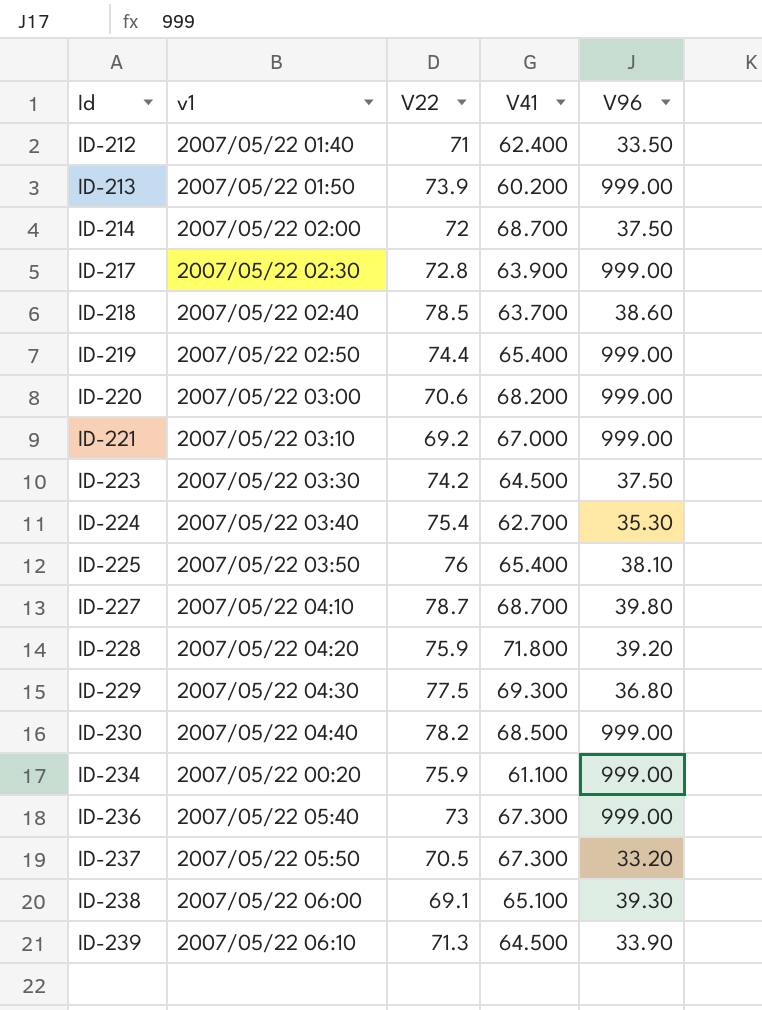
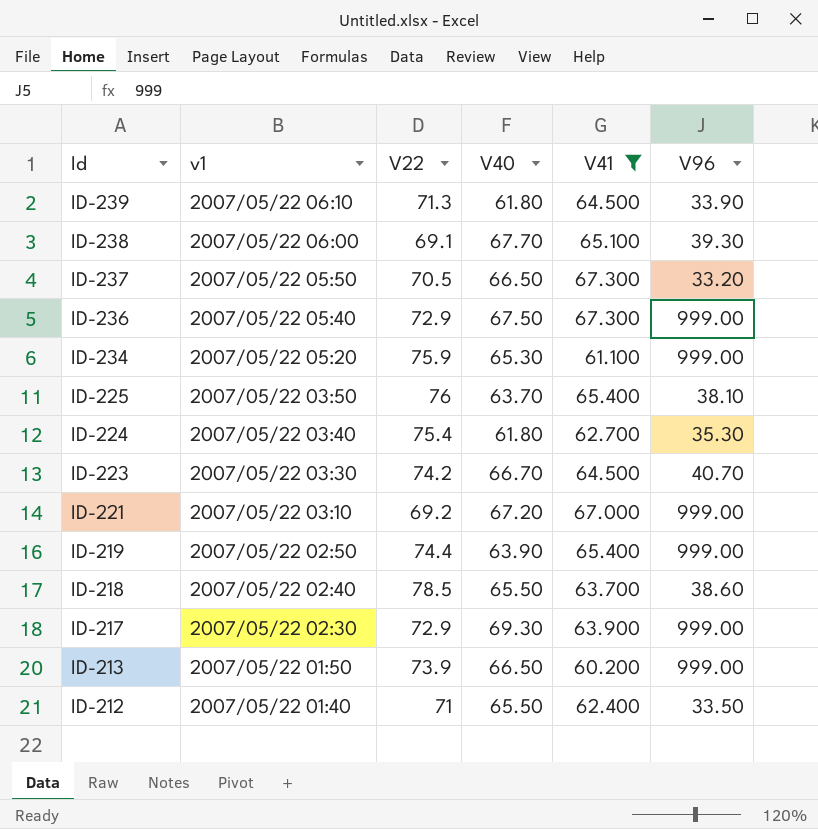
filter: none -> V41 <= 67.300
row order: Id ascending -> Id descending
column V40 | position: none -> 4
ID-236 | V22: 73 -> 72.9
ID-234 | v1: 2007/05/22 00:20 -> 2007/05/22 05:20
ID-223 | V96: 37.50 -> 40.70
ID-217 | V22: 72.8 -> 72.9

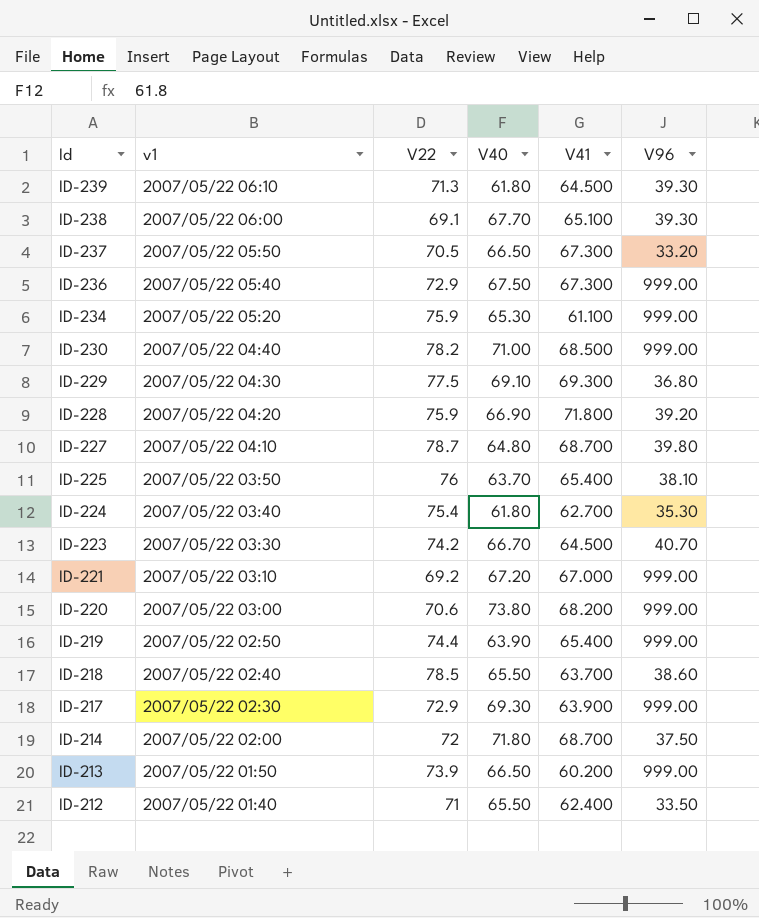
filter: V41 <= 67.300 -> none
ID-239 | V96: 33.90 -> 39.30

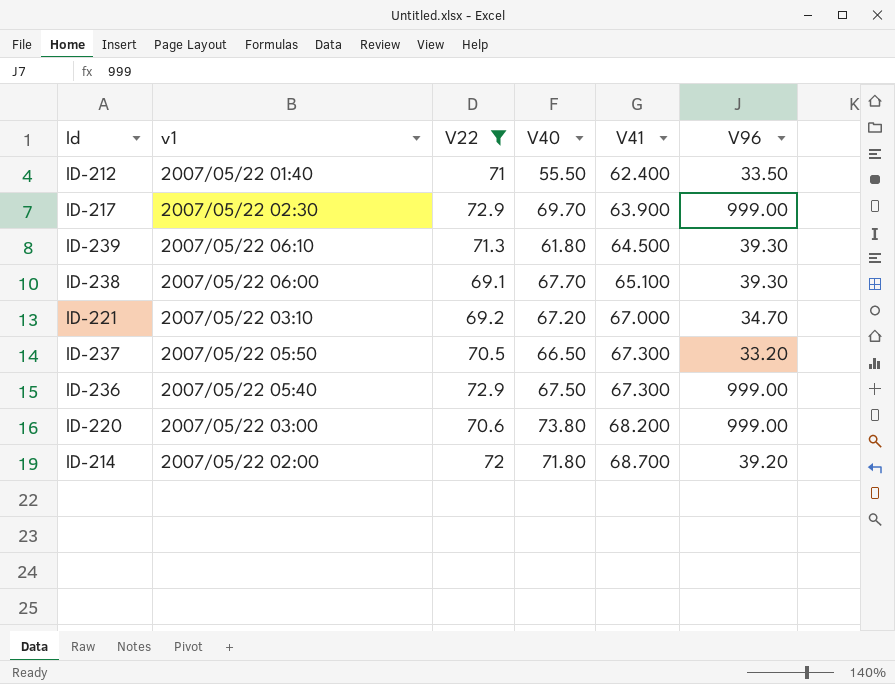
filter: none -> V22 <= 72.9
row order: Id descending -> V41 ascending
ID-212 | V40: 65.50 -> 55.50
ID-217 | V40: 69.30 -> 69.70
ID-221 | V96: 999.00 -> 34.70
ID-214 | V96: 37.50 -> 39.20

